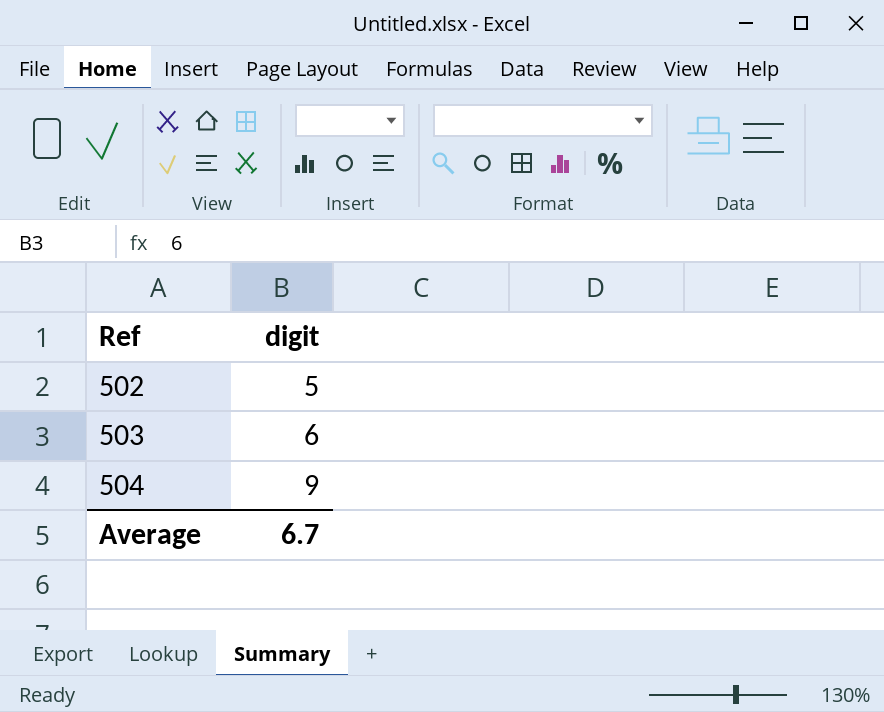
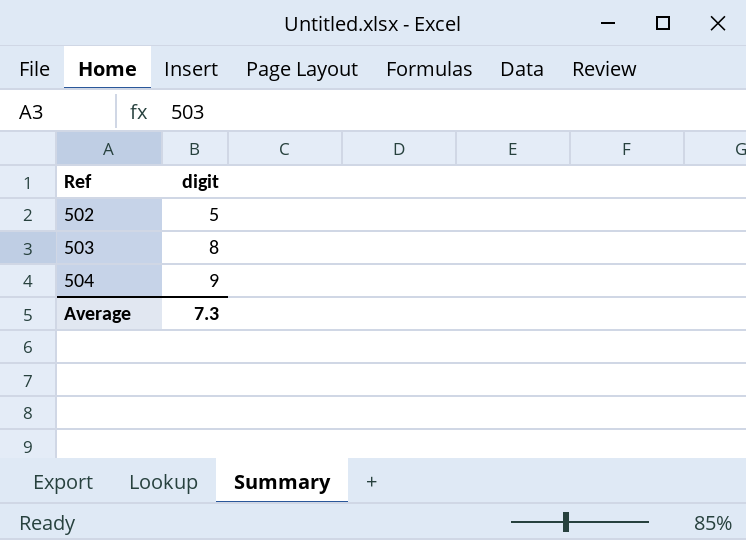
503 | digit: 6 -> 8
Average | digit: 6.7 -> 7.3

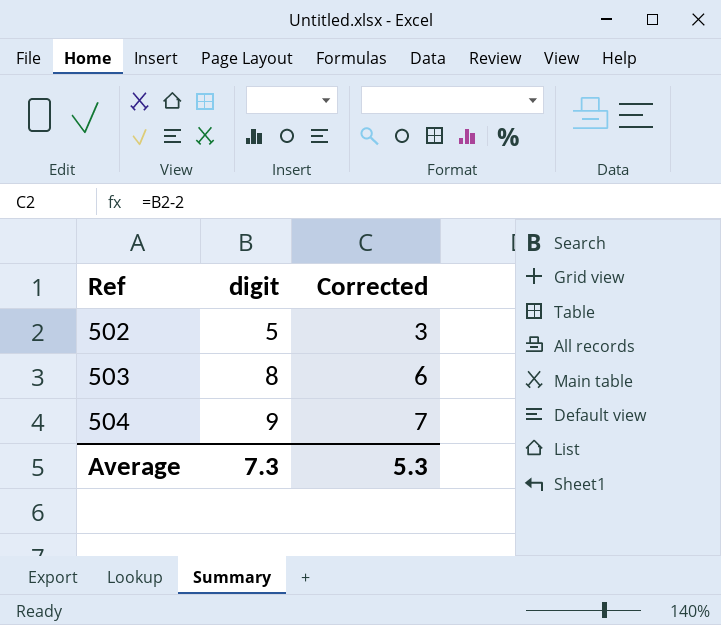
column Corrected | formula: none -> [digit] - 2

